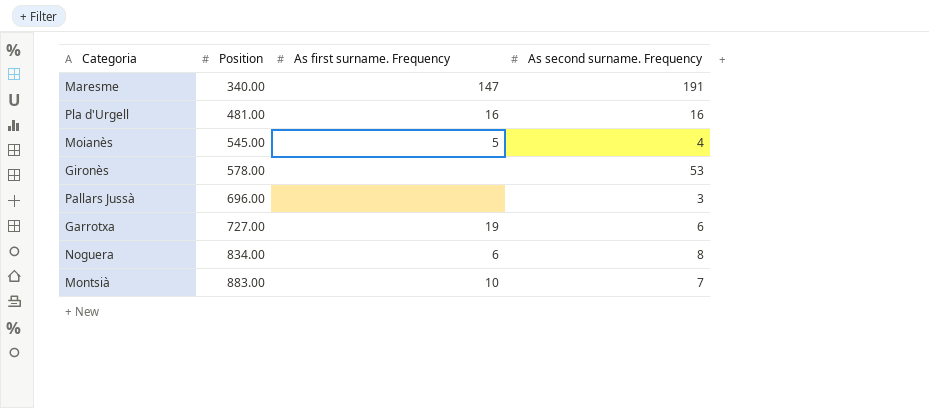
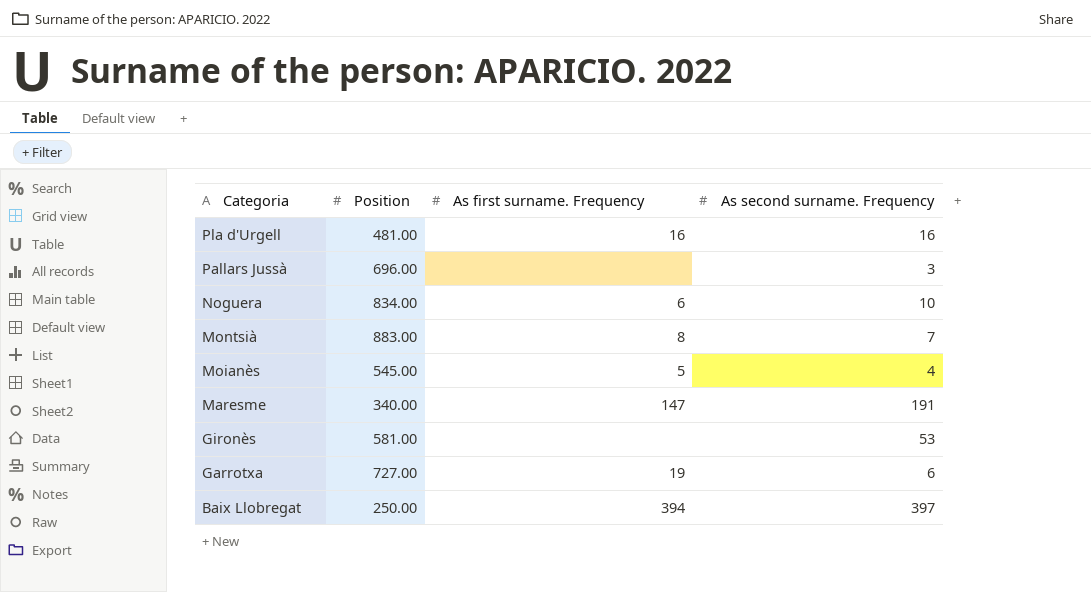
row order: Position ascending -> Categoria descending
Noguera | As second surname. Frequency: 8 -> 10
Montsià | As first surname. Frequency: 10 -> 8
Gironès | Position: 578.00 -> 581.00
row Baix Llobregat: none -> 250.00 | 394 | 397

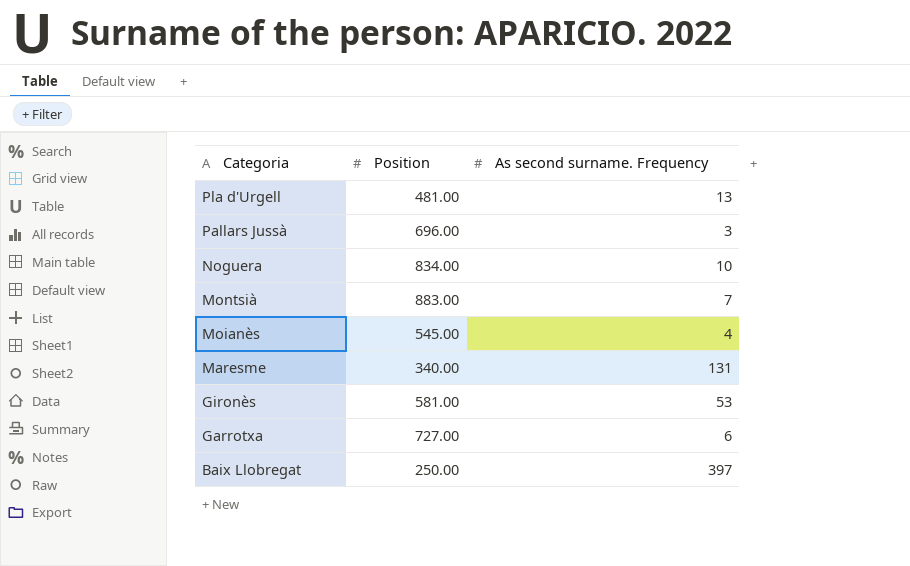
column As first surname. Frequency | position: 3 -> none
Pla d'Urgell | As second surname. Frequency: 16 -> 13
Maresme | As second surname. Frequency: 191 -> 131

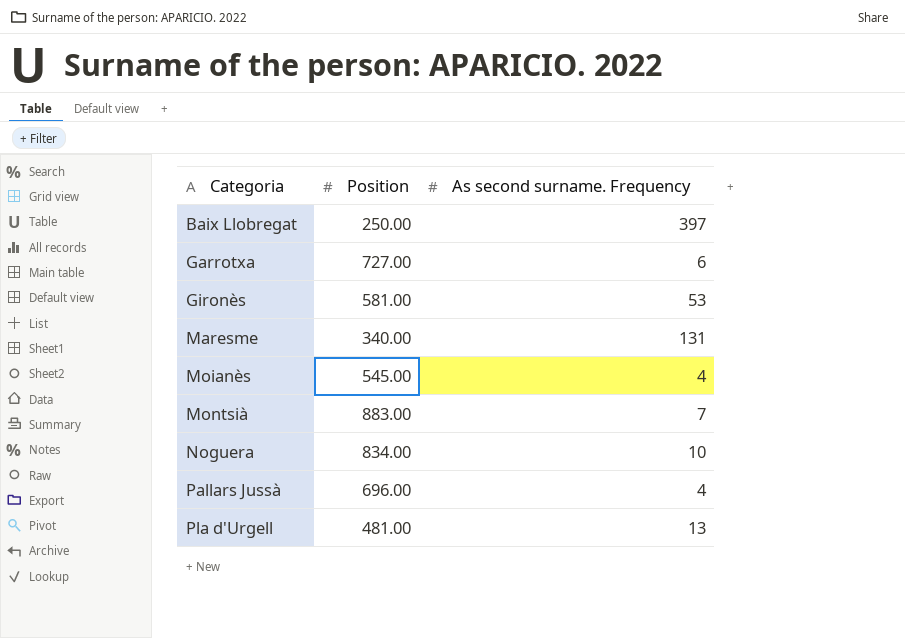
row order: Categoria descending -> Categoria ascending
Pallars Jussà | As second surname. Frequency: 3 -> 4

